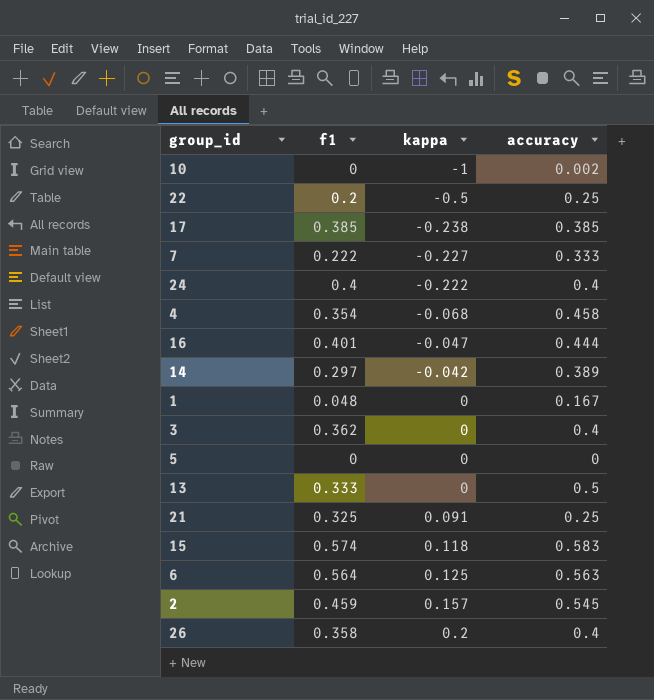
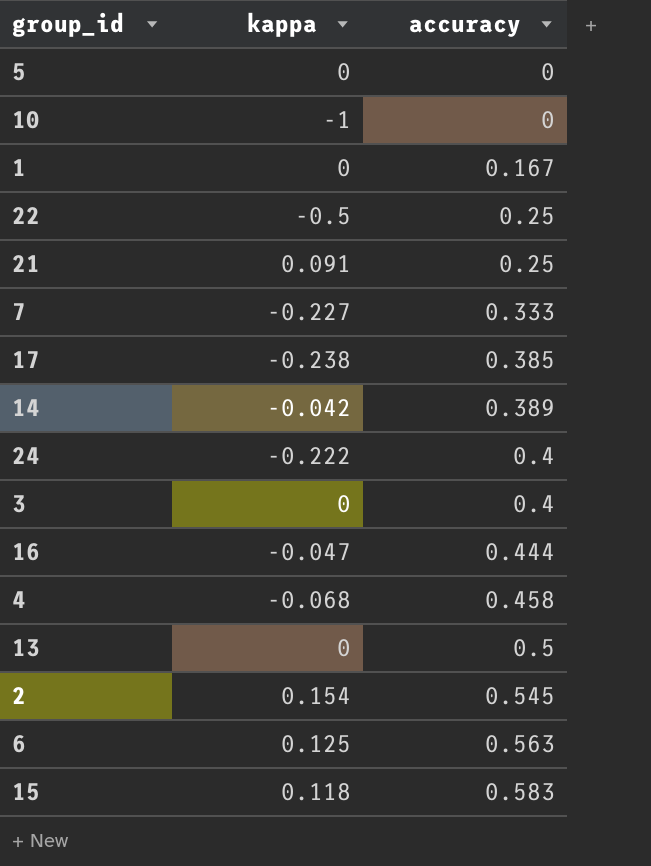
row order: kappa ascending -> accuracy ascending
column f1 | position: 2 -> none
row 26: 0.358 | 0.2 | 0.4 -> none
10 | accuracy: 0.002 -> 0
2 | kappa: 0.157 -> 0.154

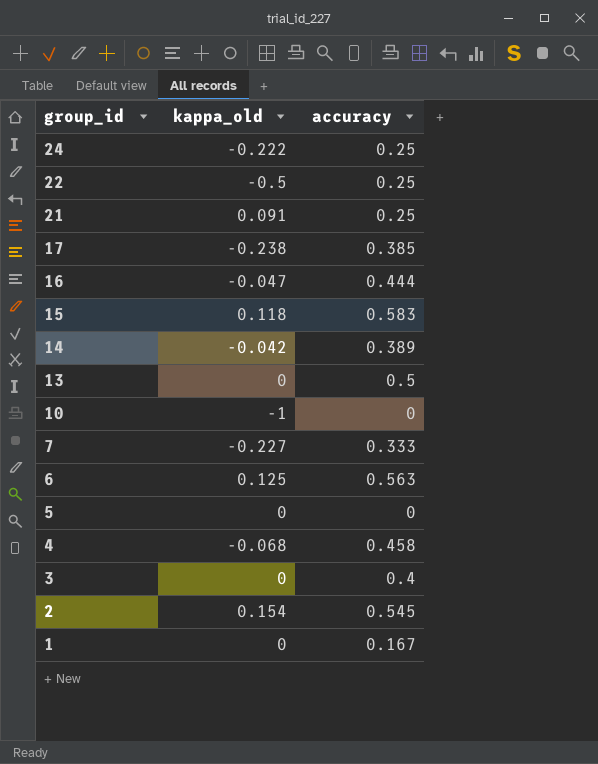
row order: accuracy ascending -> group_id descending
column name: kappa -> kappa_old
24 | accuracy: 0.4 -> 0.25

